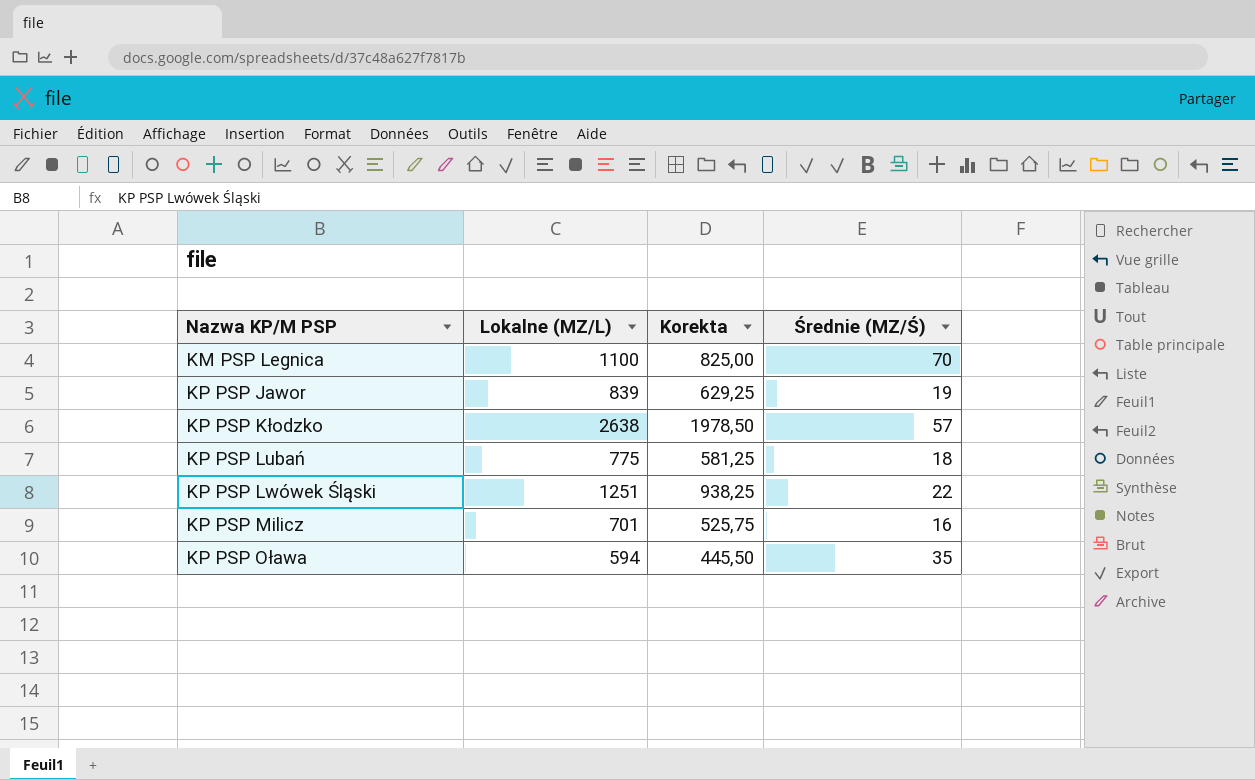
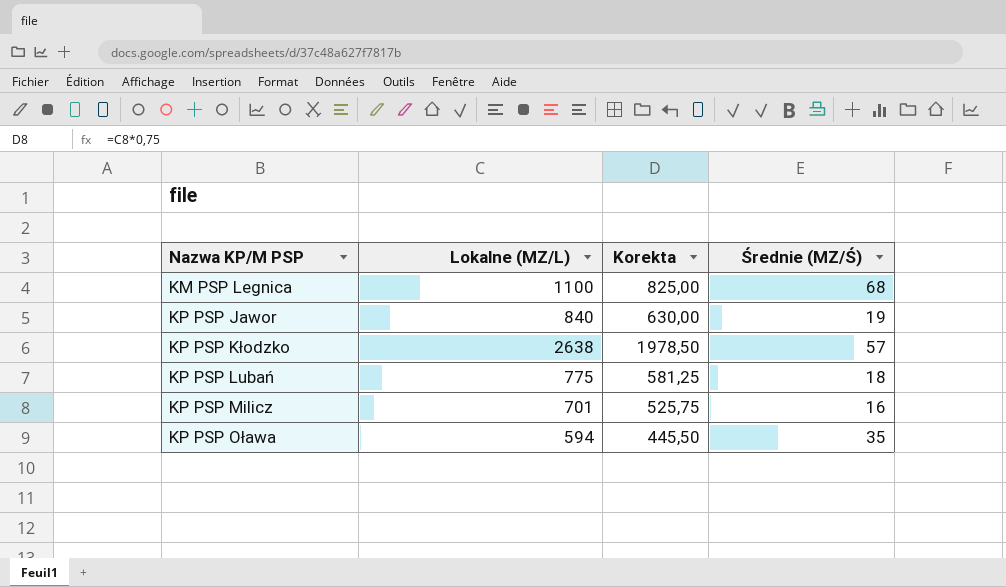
row KP PSP Lwówek Śląski: 1251 | 938,25 | 22 -> none
KM PSP Legnica | Średnie (MZ/Ś): 70 -> 68
KP PSP Jawor | Lokalne (MZ/L): 839 -> 840
KP PSP Jawor | Korekta: 629,25 -> 630,00

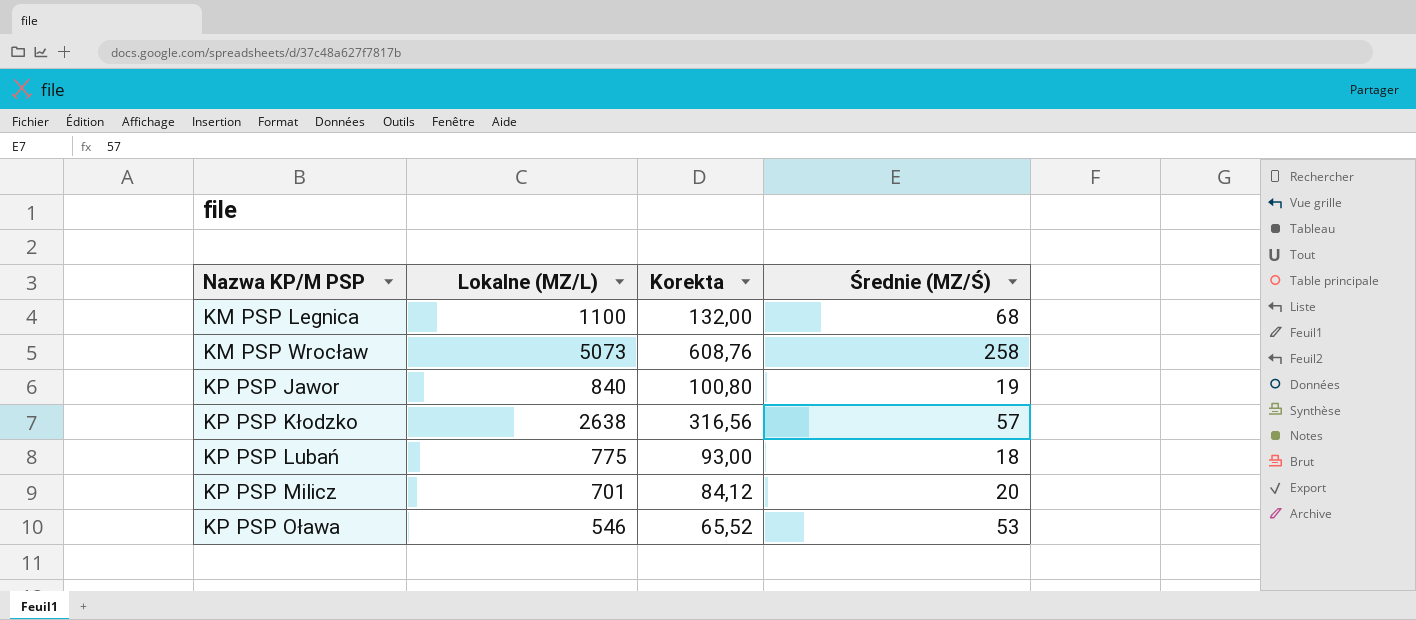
column Korekta | formula: [Lokalne (MZ/L)] * 0,75 -> [Lokalne (MZ/L)] * 0,12
row KM PSP Wrocław: none -> 5073 | 608,76 | 258
KP PSP Milicz | Średnie (MZ/Ś): 16 -> 20
KP PSP Oława | Lokalne (MZ/L): 594 -> 546
KP PSP Oława | Średnie (MZ/Ś): 35 -> 53

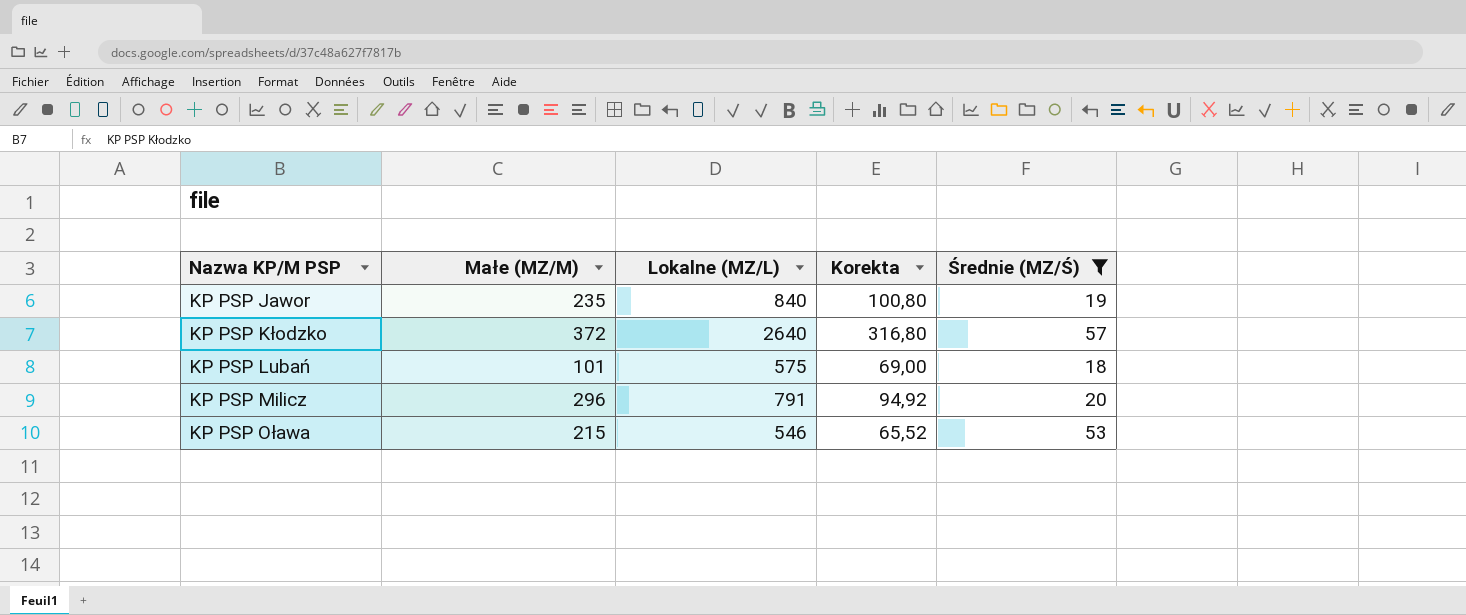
filter: none -> Średnie (MZ/Ś) <= 57
column Małe (MZ/M) | position: none -> 2
KP PSP Kłodzko | Lokalne (MZ/L): 2638 -> 2640
KP PSP Kłodzko | Korekta: 316,56 -> 316,80
KP PSP Lubań | Lokalne (MZ/L): 775 -> 575
KP PSP Lubań | Korekta: 93,00 -> 69,00
KP PSP Milicz | Lokalne (MZ/L): 701 -> 791
KP PSP Milicz | Korekta: 84,12 -> 94,92

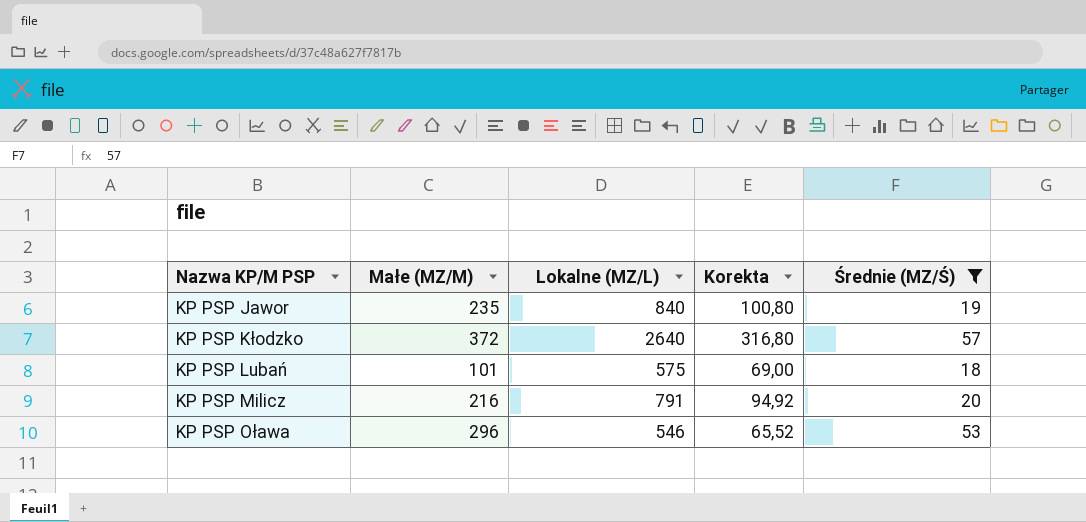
KP PSP Milicz | Małe (MZ/M): 296 -> 216
KP PSP Oława | Małe (MZ/M): 215 -> 296

